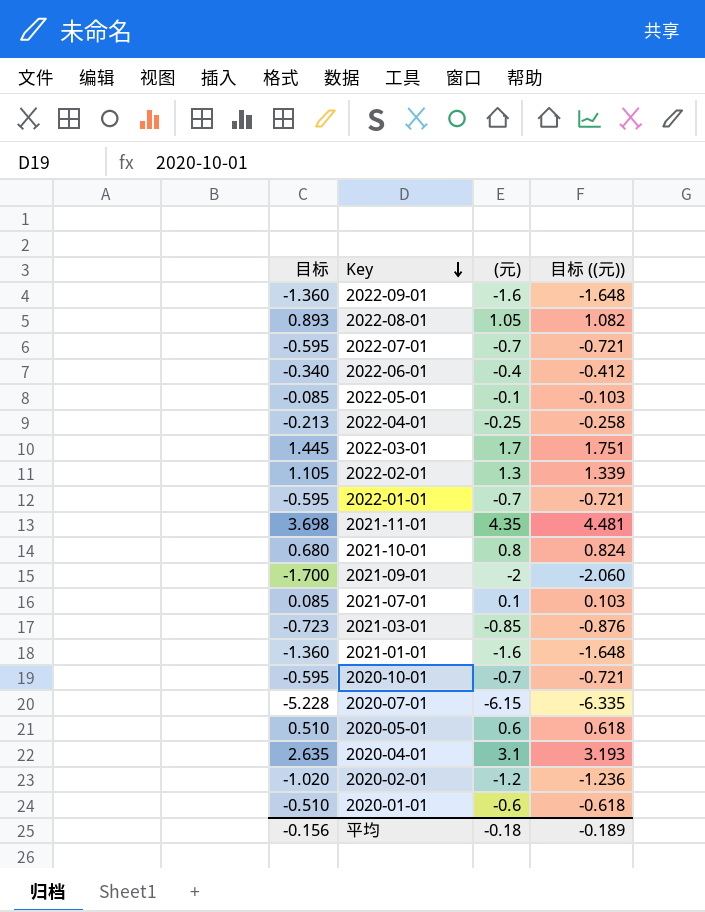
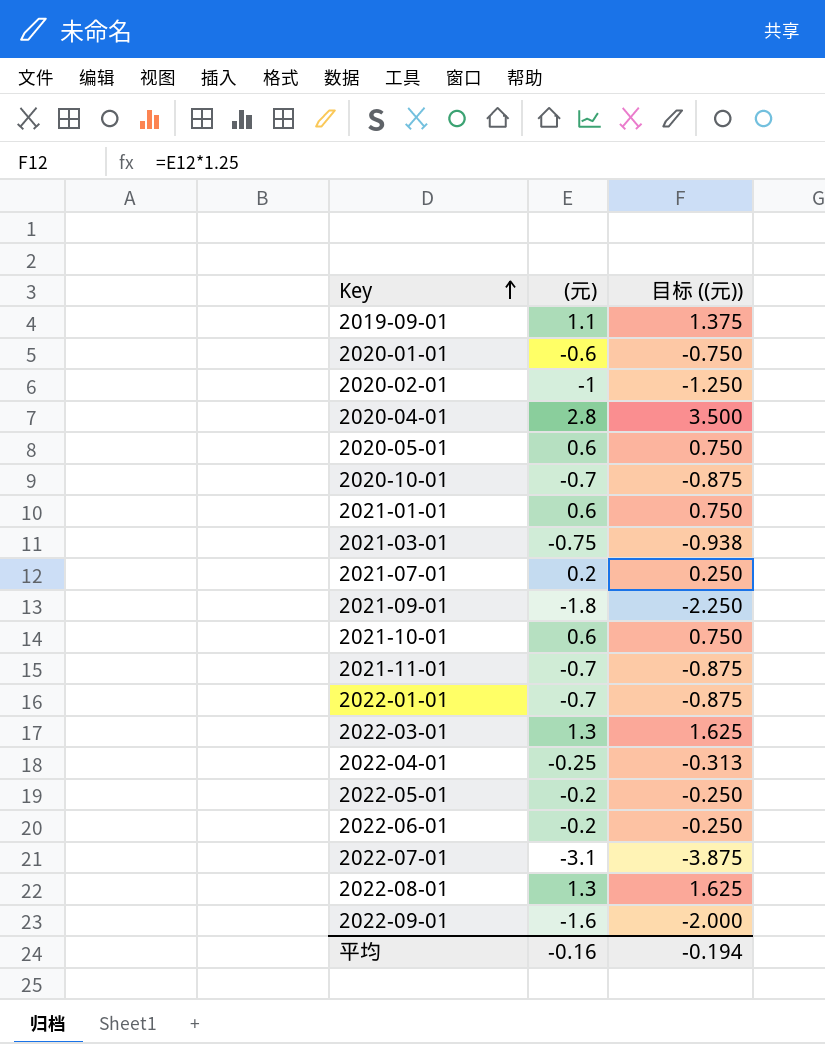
row order: Key descending -> Key ascending
column 目标 | formula: [(元)] * 0.85 -> none
column 目标 ((元)) | formula: [(元)] * 1.03 -> [(元)] * 1.25
row 2022-02-01: 1.105 | 1.3 | 1.339 -> none
row 2020-07-01: -5.228 | -6.15 | -6.335 -> none
row 2019-09-01: none -> 1.1 | 1.375
2020-02-01 | (元): -1.2 -> -1
2020-04-01 | (元): 3.1 -> 2.8
2021-01-01 | (元): -1.6 -> 0.6
2021-03-01 | (元): -0.85 -> -0.75
2021-07-01 | (元): 0.1 -> 0.2
2021-09-01 | (元): -2 -> -1.8
2021-10-01 | (元): 0.8 -> 0.6
2021-11-01 | (元): 4.35 -> -0.7
2022-03-01 | (元): 1.7 -> 1.3
2022-05-01 | (元): -0.1 -> -0.2
2022-06-01 | (元): -0.4 -> -0.2
2022-07-01 | (元): -0.7 -> -3.1
2022-08-01 | (元): 1.05 -> 1.3
平均 | (元): -0.18 -> -0.16
平均 | 目标 ((元)): -0.189 -> -0.194

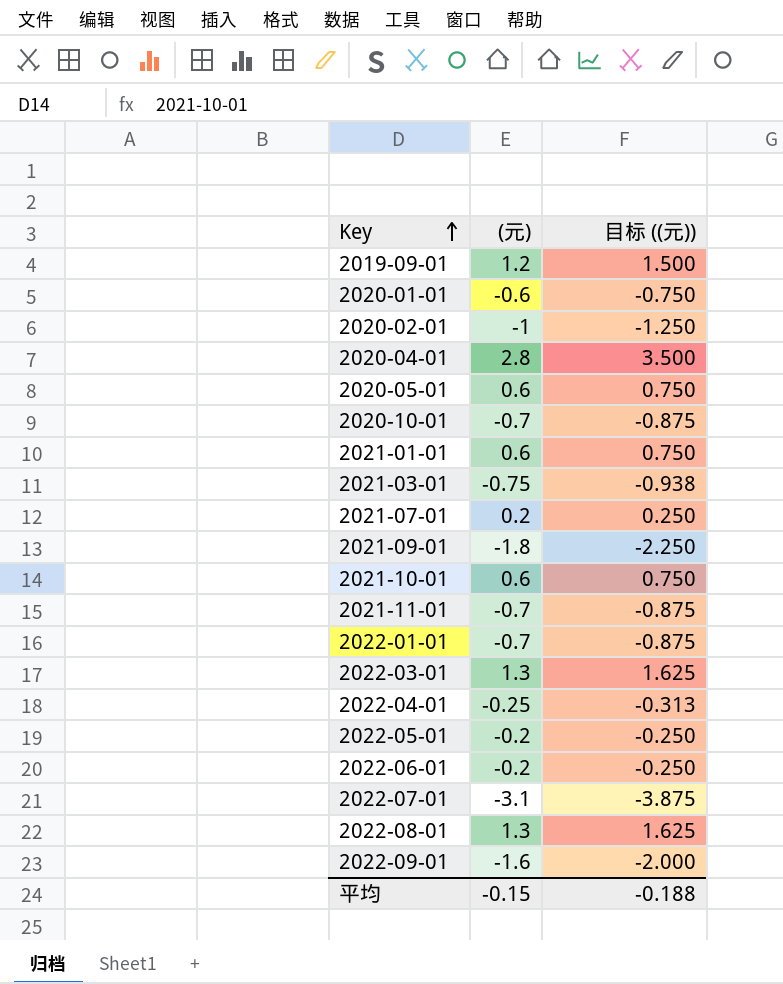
2019-09-01 | (元): 1.1 -> 1.2
2019-09-01 | 目标 ((元)): 1.375 -> 1.500
平均 | (元): -0.16 -> -0.15
平均 | 目标 ((元)): -0.194 -> -0.188

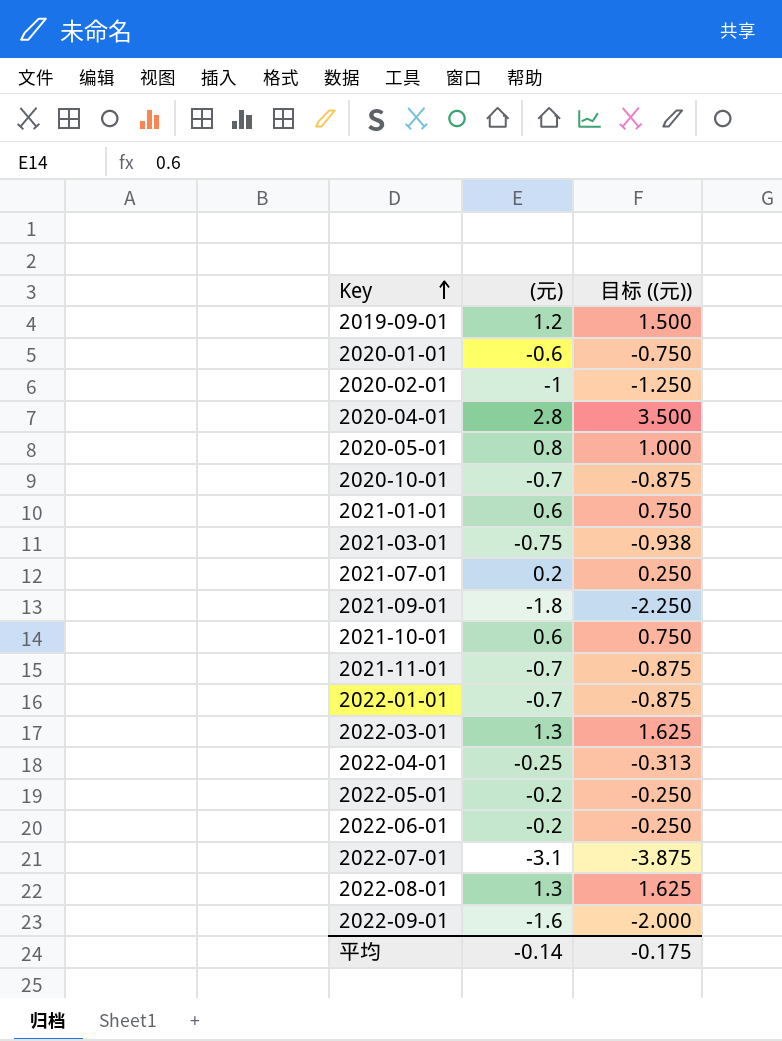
2020-05-01 | (元): 0.6 -> 0.8
2020-05-01 | 目标 ((元)): 0.750 -> 1.000
平均 | (元): -0.15 -> -0.14
平均 | 目标 ((元)): -0.188 -> -0.175

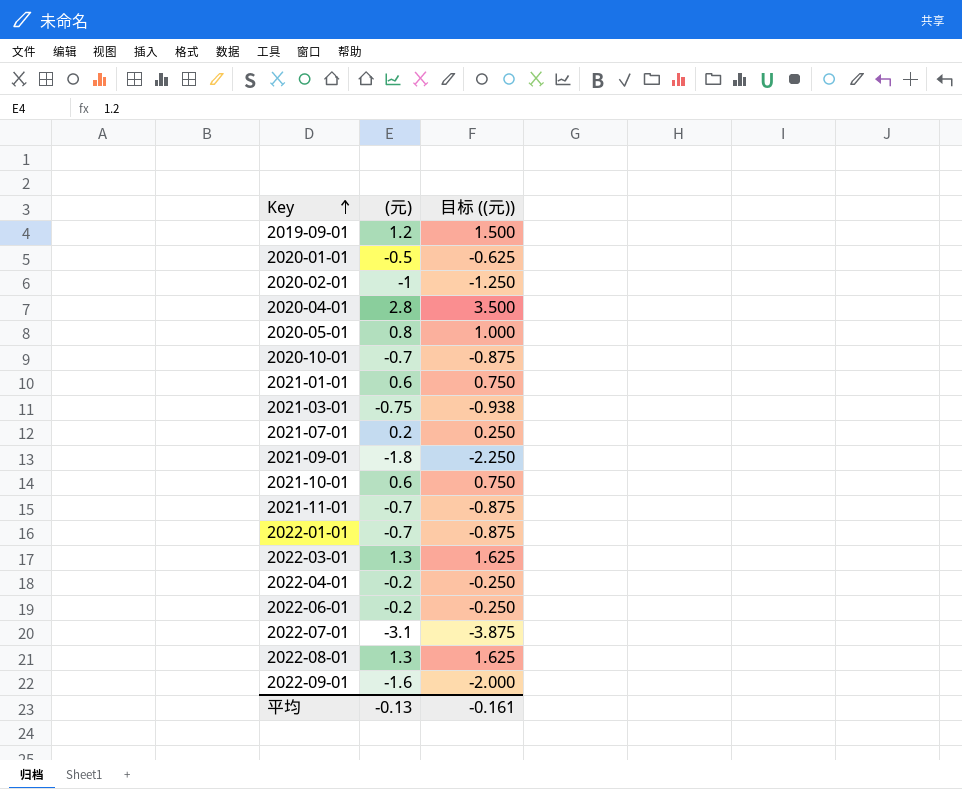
row 2022-05-01: -0.2 | -0.250 -> none
2020-01-01 | (元): -0.6 -> -0.5
2020-01-01 | 目标 ((元)): -0.750 -> -0.625
2022-04-01 | (元): -0.25 -> -0.2
2022-04-01 | 目标 ((元)): -0.313 -> -0.250
平均 | (元): -0.14 -> -0.13
平均 | 目标 ((元)): -0.175 -> -0.161

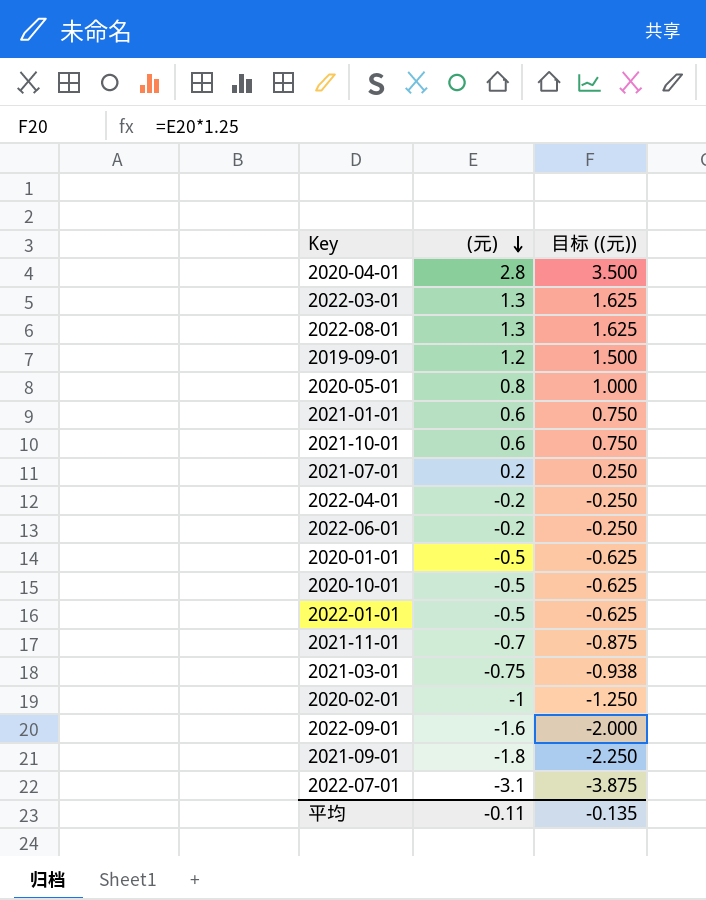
row order: Key ascending -> (元) descending
2020-10-01 | (元): -0.7 -> -0.5
2020-10-01 | 目标 ((元)): -0.875 -> -0.625
2022-01-01 | (元): -0.7 -> -0.5
2022-01-01 | 目标 ((元)): -0.875 -> -0.625
平均 | (元): -0.13 -> -0.11
平均 | 目标 ((元)): -0.161 -> -0.135

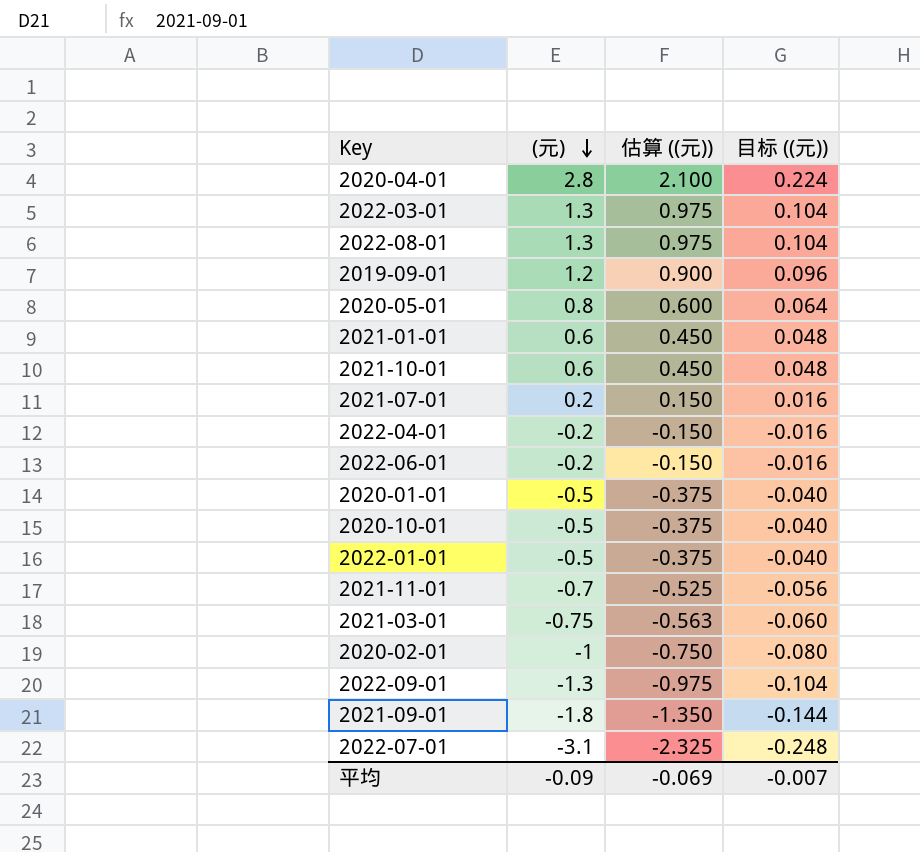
column 估算 ((元)) | formula: none -> [(元)] * 0.75
column 目标 ((元)) | formula: [(元)] * 1.25 -> [(元)] * 0.08
2022-09-01 | (元): -1.6 -> -1.3
平均 | (元): -0.11 -> -0.09
平均 | 目标 ((元)): -0.135 -> -0.007

